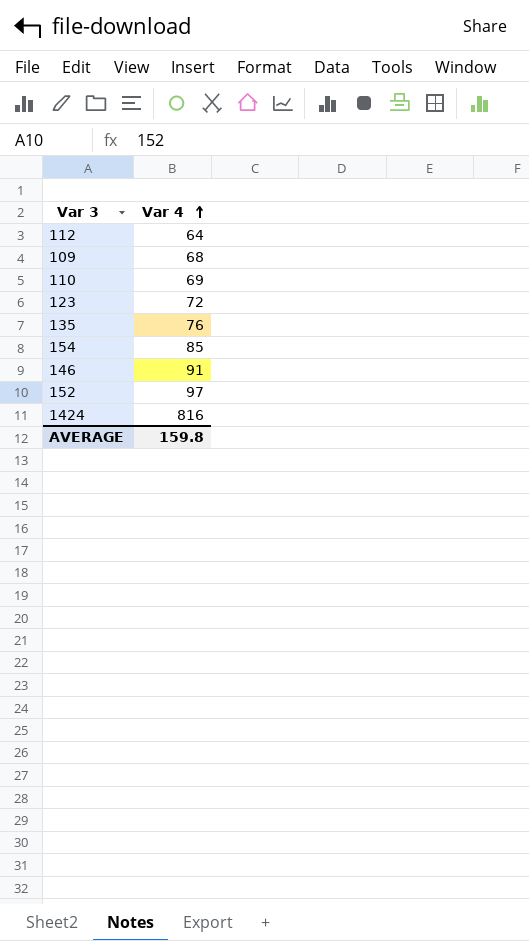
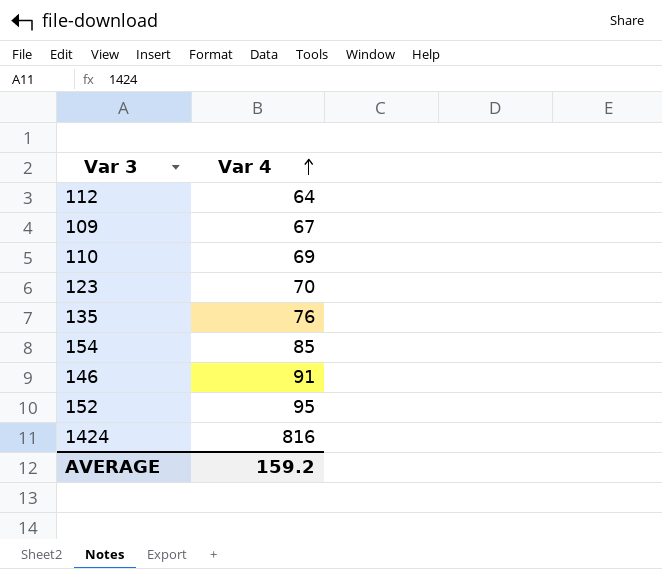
109 | Var 4: 68 -> 67
123 | Var 4: 72 -> 70
152 | Var 4: 97 -> 95
AVERAGE | Var 4: 159.8 -> 159.2

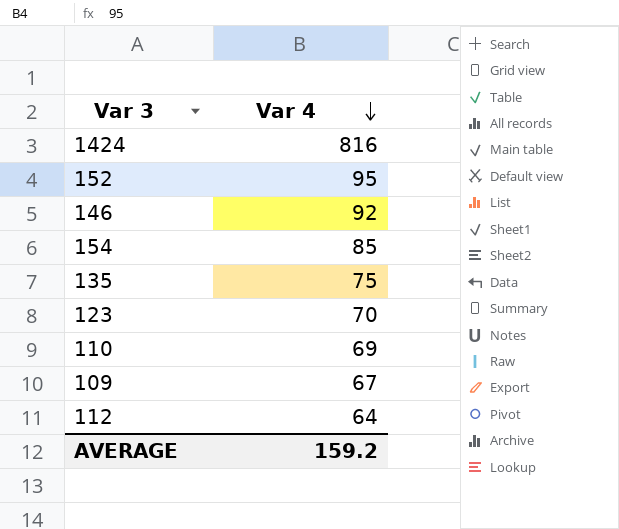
row order: Var 4 ascending -> Var 4 descending
146 | Var 4: 91 -> 92
135 | Var 4: 76 -> 75

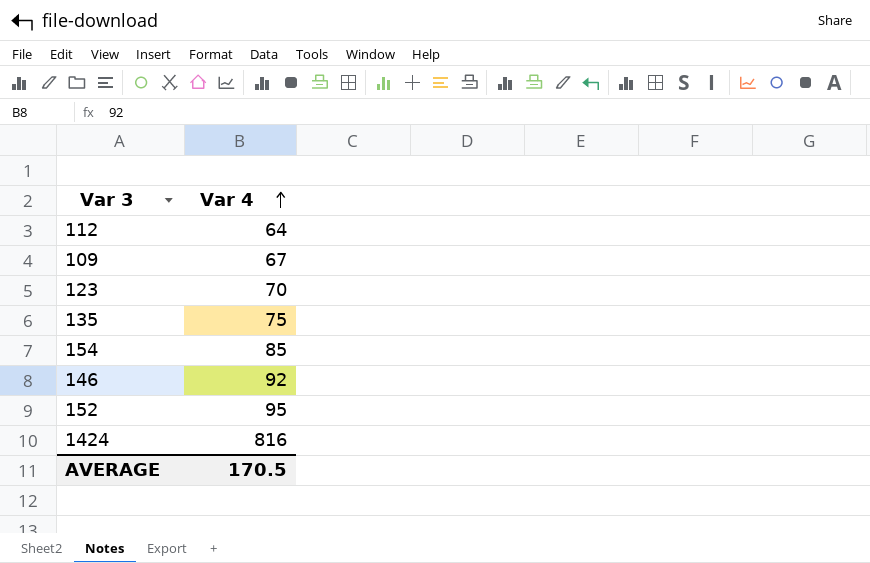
row order: Var 4 descending -> Var 4 ascending
row 110: 69 -> none
AVERAGE | Var 4: 159.2 -> 170.5

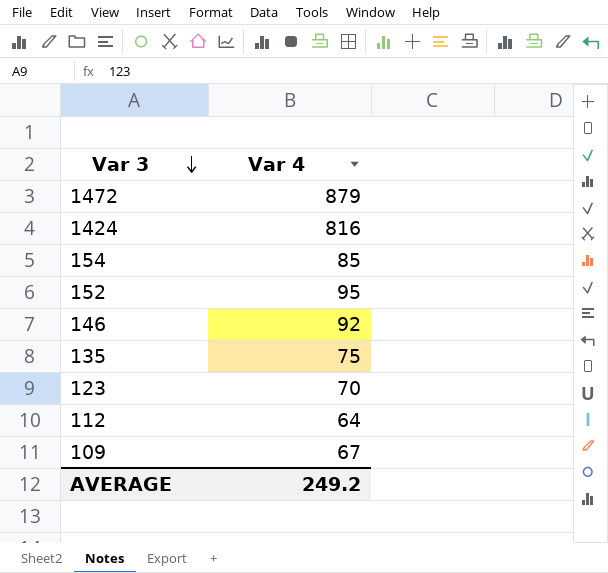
row order: Var 4 ascending -> Var 3 descending
row 1472: none -> 879
AVERAGE | Var 4: 170.5 -> 249.2

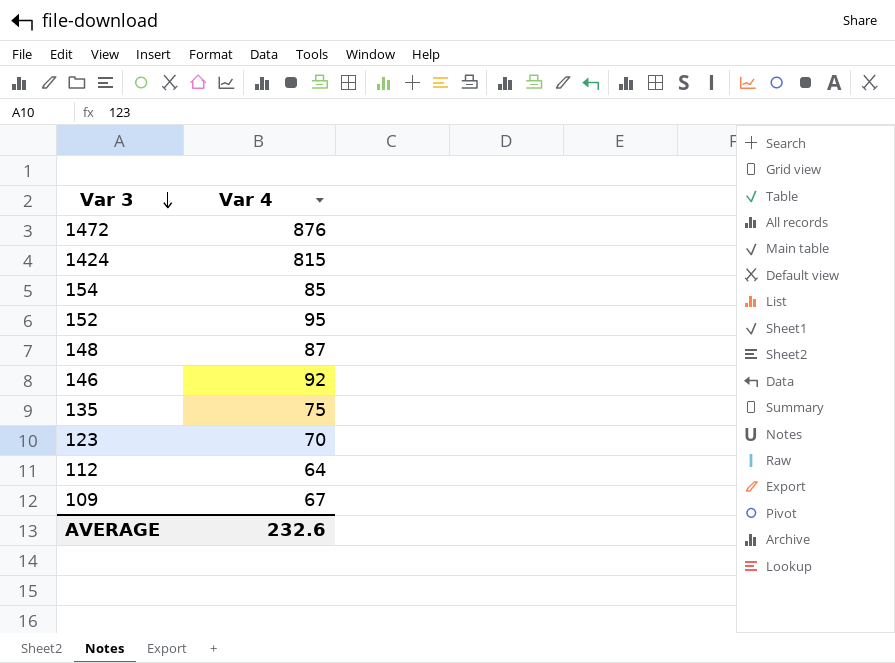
1472 | Var 4: 879 -> 876
1424 | Var 4: 816 -> 815
row 148: none -> 87
AVERAGE | Var 4: 249.2 -> 232.6

